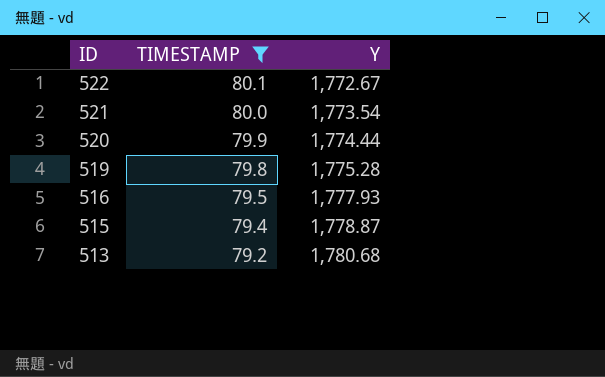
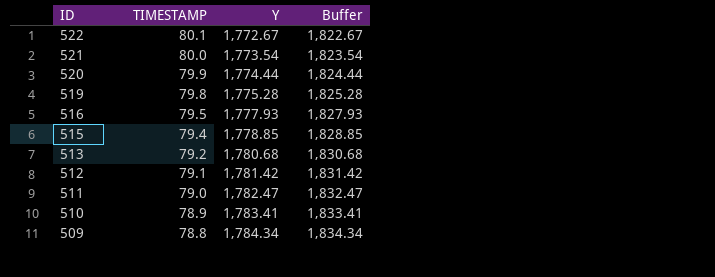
filter: TIMESTAMP >= 79.2 -> none
column Buffer | formula: none -> [Y] + 50
515 | Y: 1,778.87 -> 1,778.85

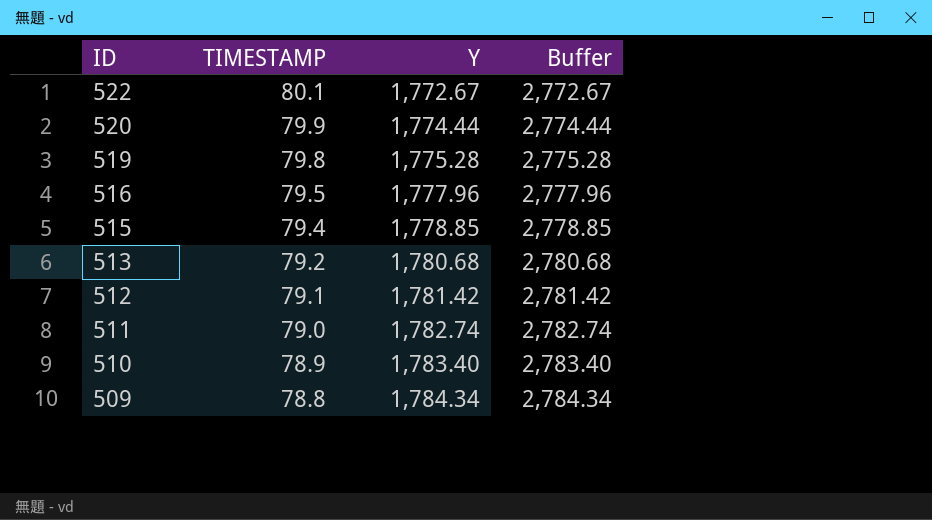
column Buffer | formula: [Y] + 50 -> [Y] + 1000
row 521: 80.0 | 1,773.54 | 1,823.54 -> none
516 | Y: 1,777.93 -> 1,777.96
511 | Y: 1,782.47 -> 1,782.74
510 | Y: 1,783.41 -> 1,783.40

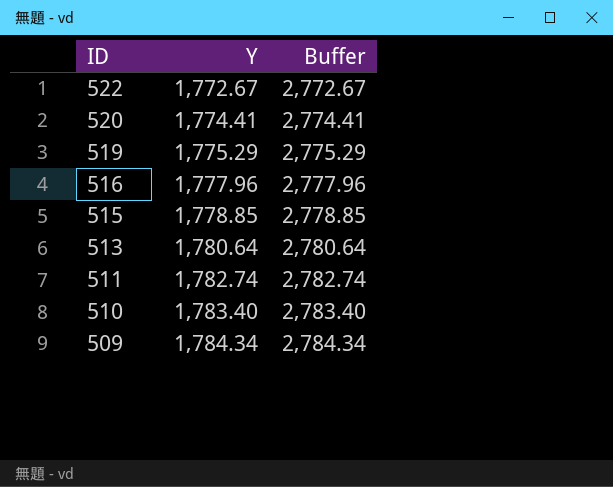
column TIMESTAMP | position: 2 -> none
row 512: 79.1 | 1,781.42 | 2,781.42 -> none
520 | Y: 1,774.44 -> 1,774.41
520 | Buffer: 2,774.44 -> 2,774.41
519 | Y: 1,775.28 -> 1,775.29
519 | Buffer: 2,775.28 -> 2,775.29
513 | Y: 1,780.68 -> 1,780.64
513 | Buffer: 2,780.68 -> 2,780.64

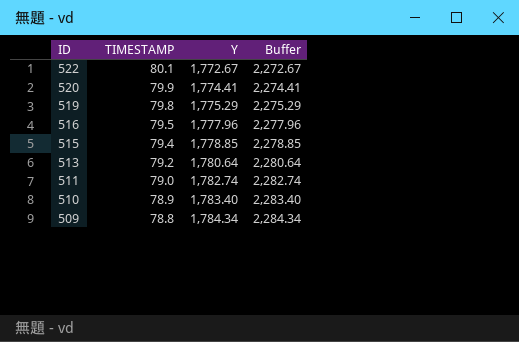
column TIMESTAMP | position: none -> 2
column Buffer | formula: [Y] + 1000 -> [Y] + 500

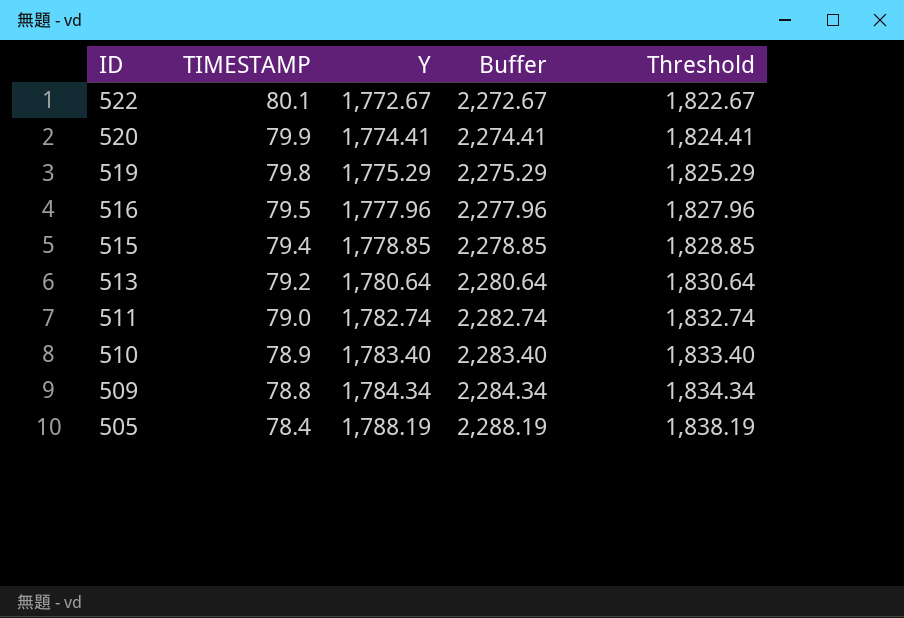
column Threshold | formula: none -> [Y] + 50
row 505: none -> 78.4 | 1,788.19 | 2,288.19 | 1,838.19

